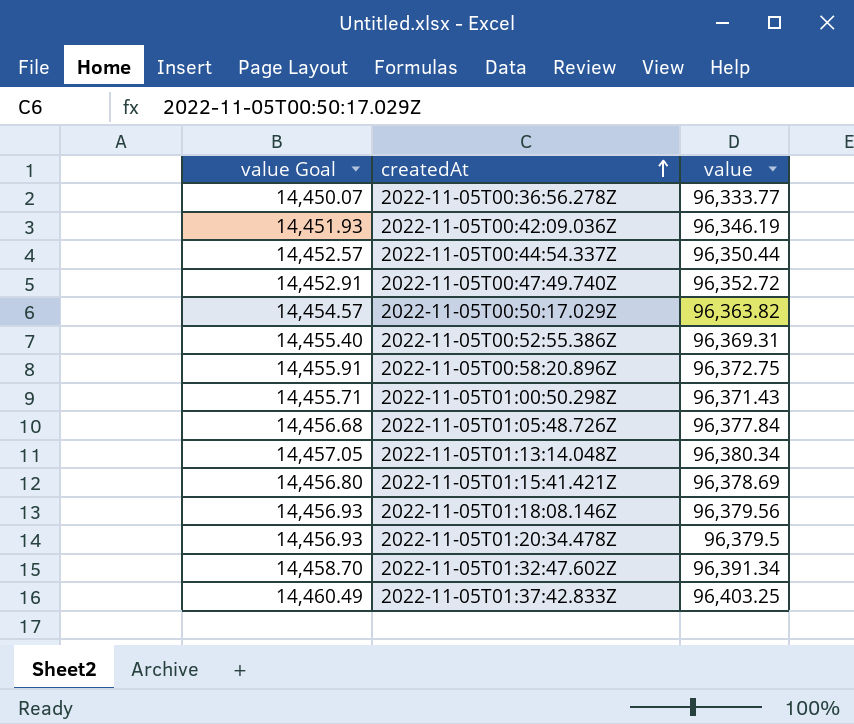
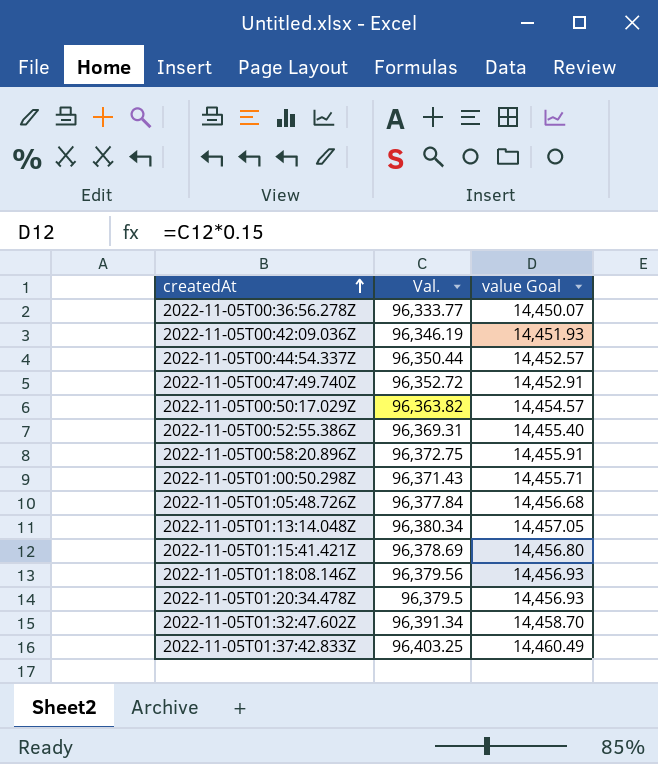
column name: value -> Val.
column value Goal | position: 1 -> 3

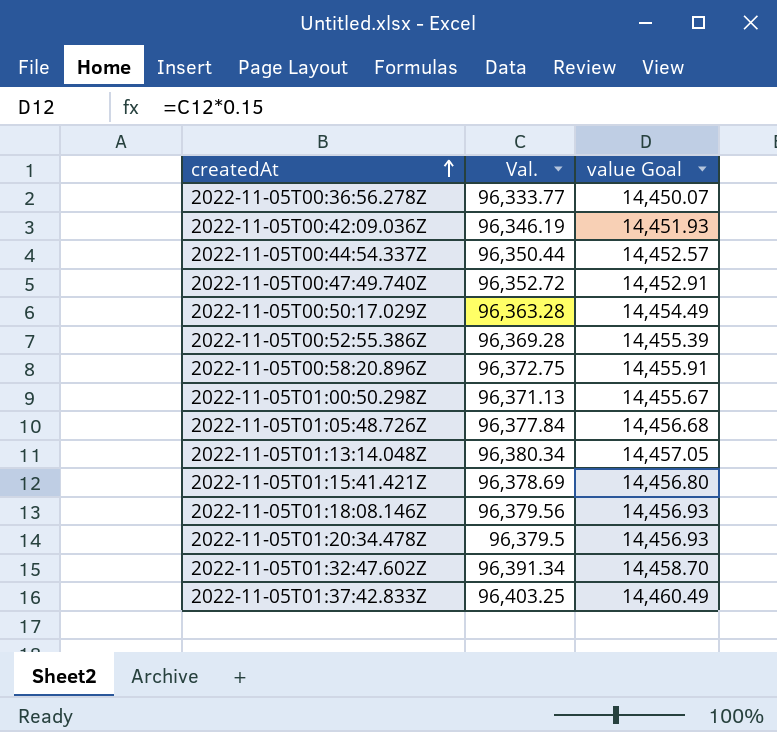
2022-11-05T00:50:17.029Z | Val.: 96,363.82 -> 96,363.28
2022-11-05T00:50:17.029Z | value Goal: 14,454.57 -> 14,454.49
2022-11-05T00:52:55.386Z | Val.: 96,369.31 -> 96,369.28
2022-11-05T00:52:55.386Z | value Goal: 14,455.40 -> 14,455.39
2022-11-05T01:00:50.298Z | Val.: 96,371.43 -> 96,371.13
2022-11-05T01:00:50.298Z | value Goal: 14,455.71 -> 14,455.67

